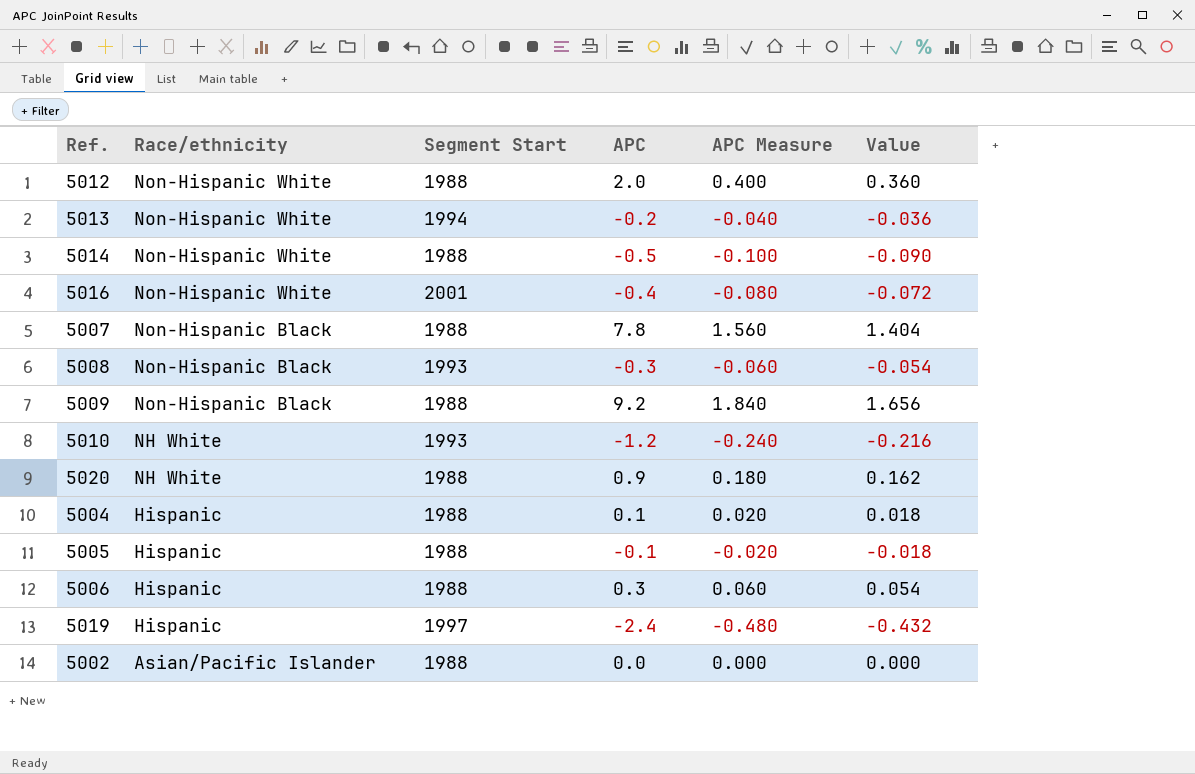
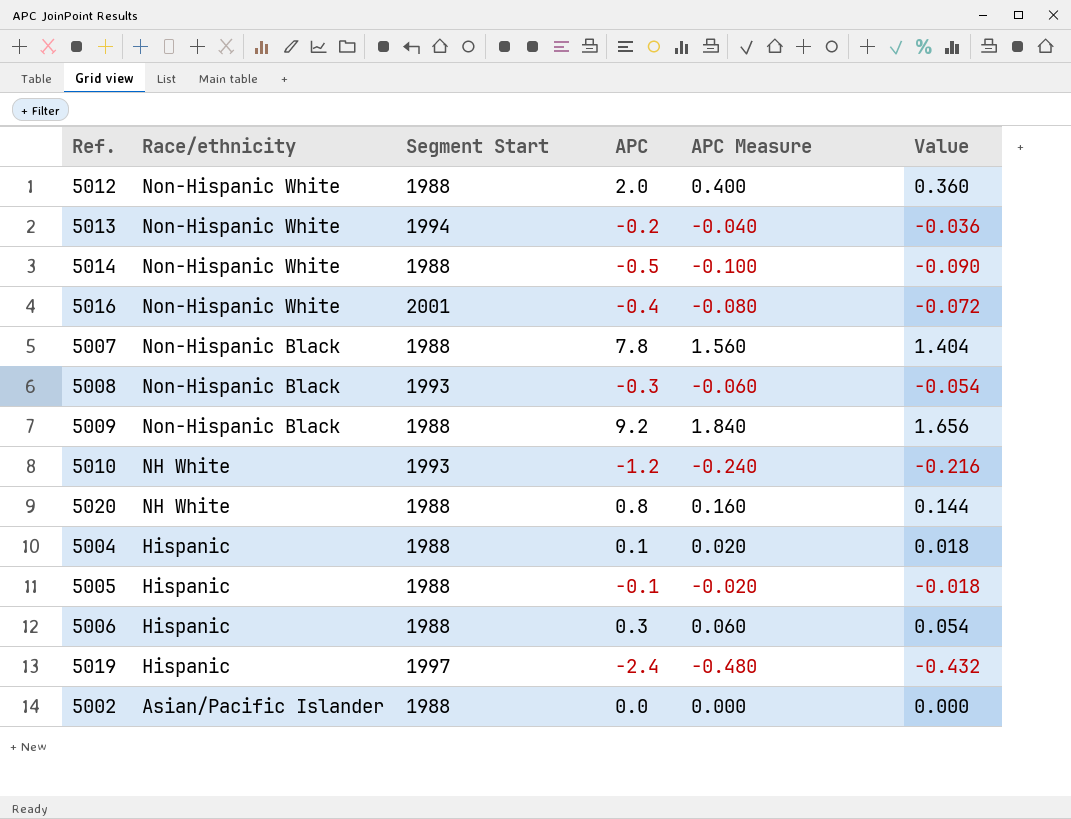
5020 | APC: 0.9 -> 0.8
5020 | APC Measure: 0.180 -> 0.160
5020 | Value: 0.162 -> 0.144

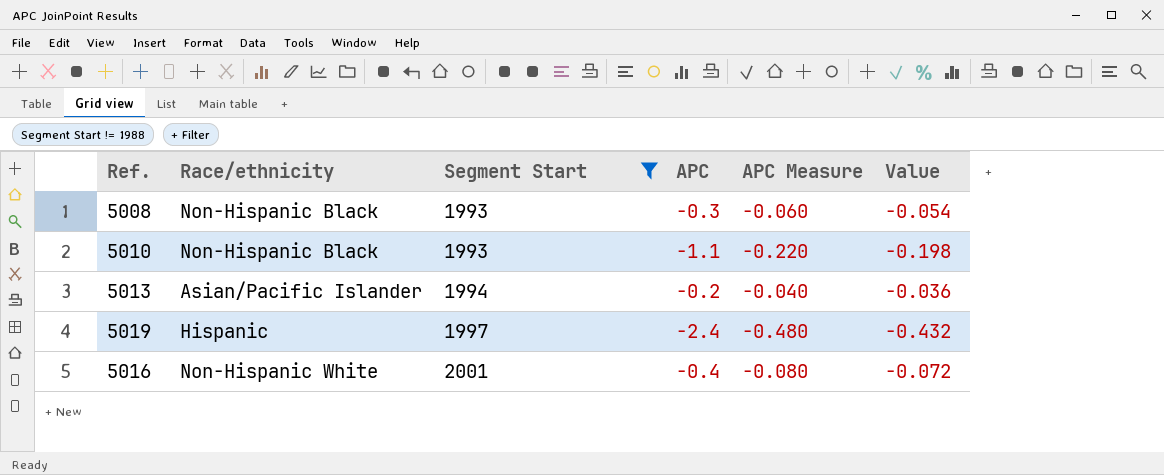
filter: none -> Segment Start != 1988
row order: Race/ethnicity descending -> Segment Start ascending
5010 | Race/ethnicity: NH White -> Non-Hispanic Black
5010 | APC: -1.2 -> -1.1
5010 | APC Measure: -0.240 -> -0.220
5010 | Value: -0.216 -> -0.198
5013 | Race/ethnicity: Non-Hispanic White -> Asian/Pacific Islander

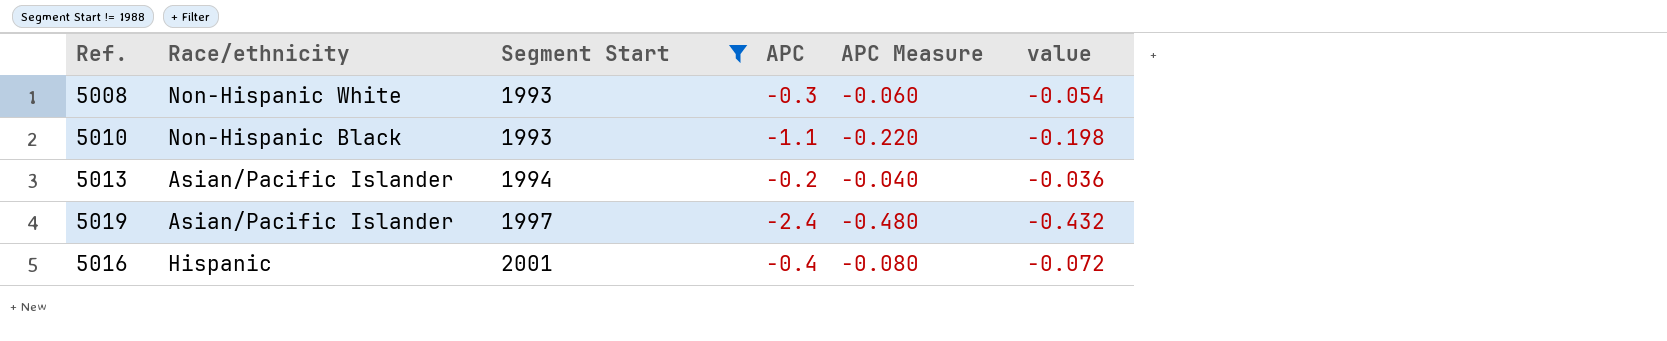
column name: Value -> value
5008 | Race/ethnicity: Non-Hispanic Black -> Non-Hispanic White
5019 | Race/ethnicity: Hispanic -> Asian/Pacific Islander
5016 | Race/ethnicity: Non-Hispanic White -> Hispanic

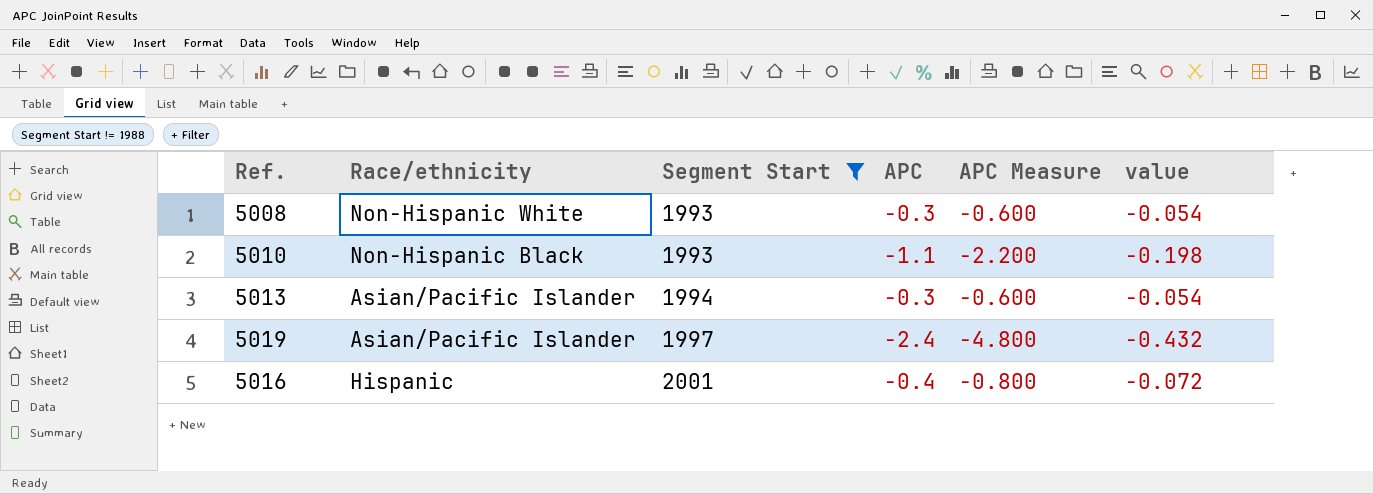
column APC Measure | formula: [APC] * 0.2 -> [APC] * 2
5013 | APC: -0.2 -> -0.3
5013 | value: -0.036 -> -0.054

